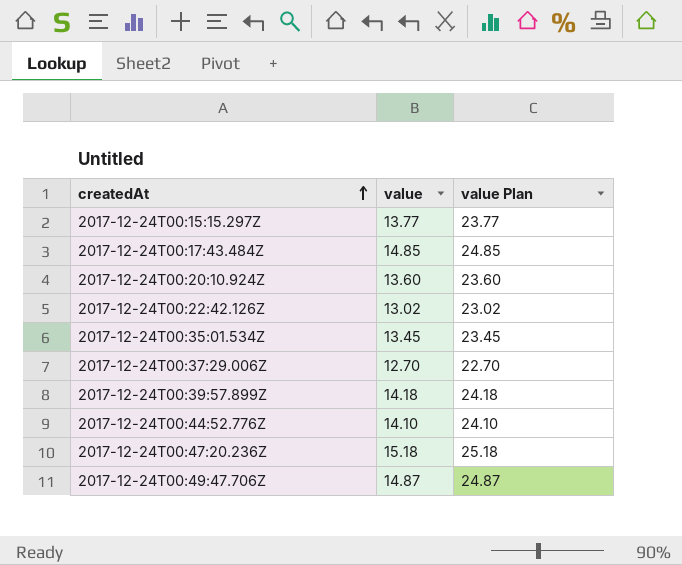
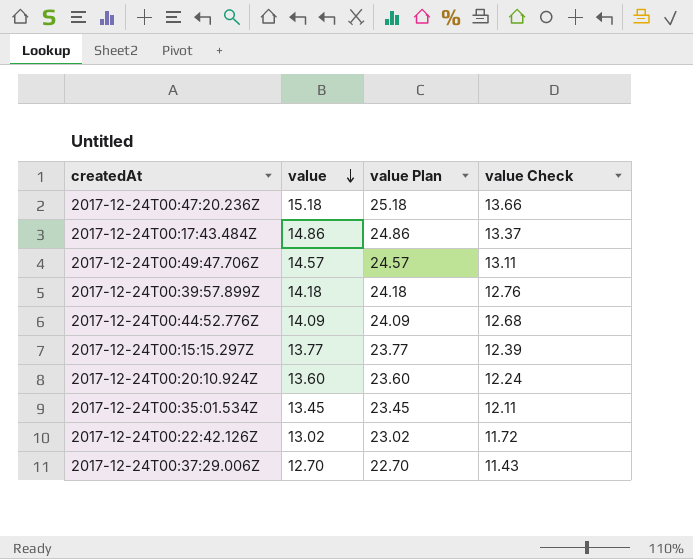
row order: createdAt ascending -> value descending
column value Check | formula: none -> [value] * 0.9
2017-12-24T00:17:43.484Z | value: 14.85 -> 14.86
2017-12-24T00:17:43.484Z | value Plan: 24.85 -> 24.86
2017-12-24T00:49:47.706Z | value: 14.87 -> 14.57
2017-12-24T00:49:47.706Z | value Plan: 24.87 -> 24.57
2017-12-24T00:44:52.776Z | value: 14.10 -> 14.09
2017-12-24T00:44:52.776Z | value Plan: 24.10 -> 24.09

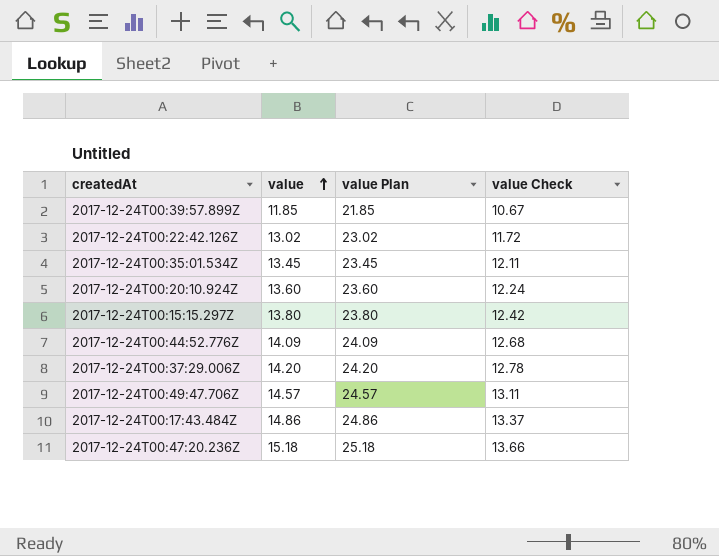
row order: value descending -> value ascending
2017-12-24T00:39:57.899Z | value: 14.18 -> 11.85
2017-12-24T00:39:57.899Z | value Plan: 24.18 -> 21.85
2017-12-24T00:39:57.899Z | value Check: 12.76 -> 10.67
2017-12-24T00:15:15.297Z | value: 13.77 -> 13.80
2017-12-24T00:15:15.297Z | value Plan: 23.77 -> 23.80
2017-12-24T00:15:15.297Z | value Check: 12.39 -> 12.42
2017-12-24T00:37:29.006Z | value: 12.70 -> 14.20
2017-12-24T00:37:29.006Z | value Plan: 22.70 -> 24.20
2017-12-24T00:37:29.006Z | value Check: 11.43 -> 12.78

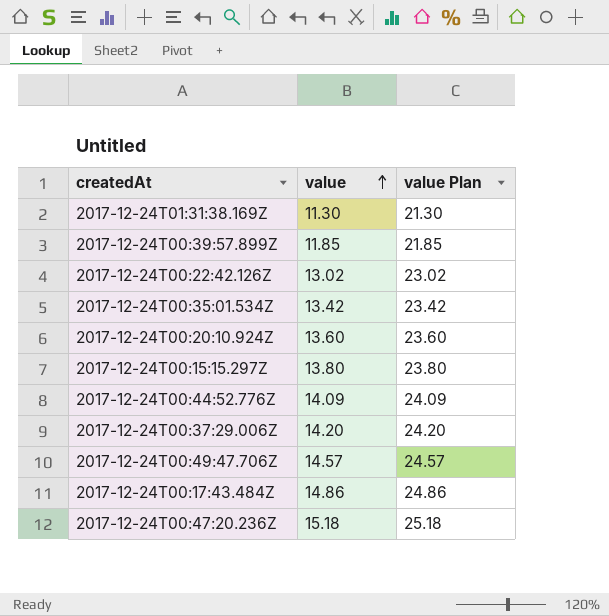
column value Check | formula: [value] * 0.9 -> none
row 2017-12-24T01:31:38.169Z: none -> 11.30 | 21.30
2017-12-24T00:35:01.534Z | value: 13.45 -> 13.42
2017-12-24T00:35:01.534Z | value Plan: 23.45 -> 23.42

